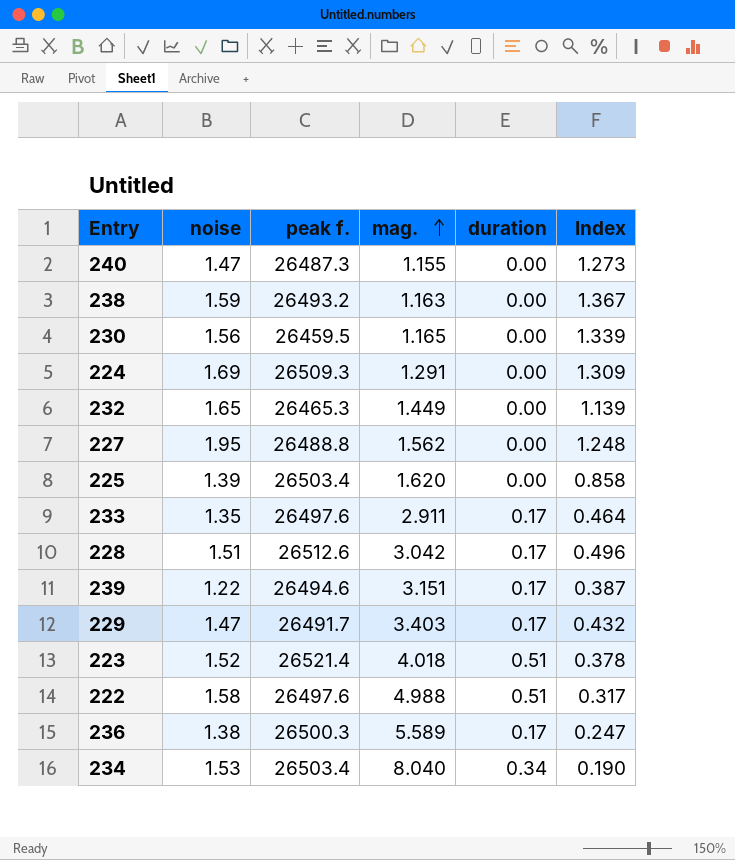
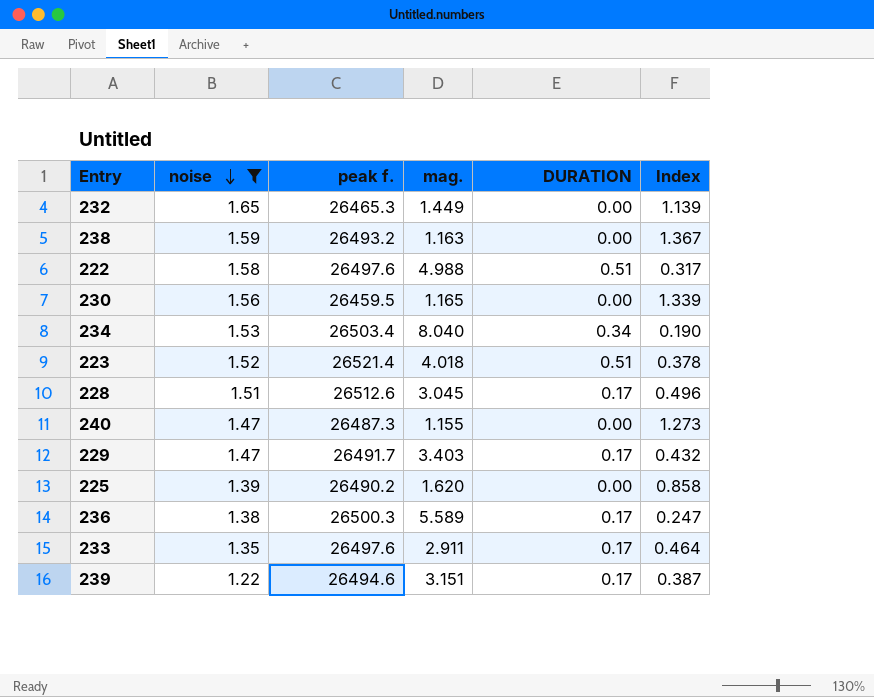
filter: none -> noise <= 1.65
row order: mag. ascending -> noise descending
column name: duration -> DURATION
228 | mag.: 3.042 -> 3.045
225 | peak f.: 26503.4 -> 26490.2

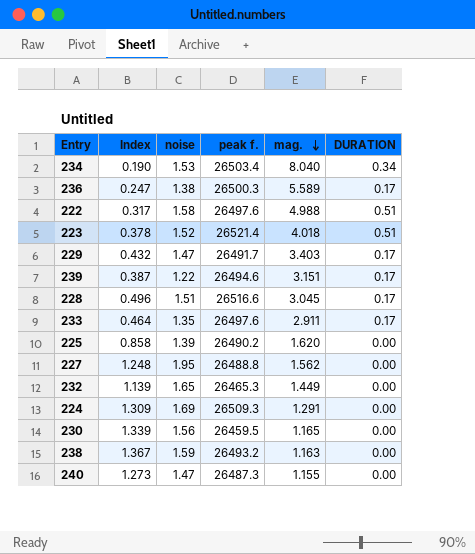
filter: noise <= 1.65 -> none
row order: noise descending -> mag. descending
column Index | position: 6 -> 2
228 | peak f.: 26512.6 -> 26516.6

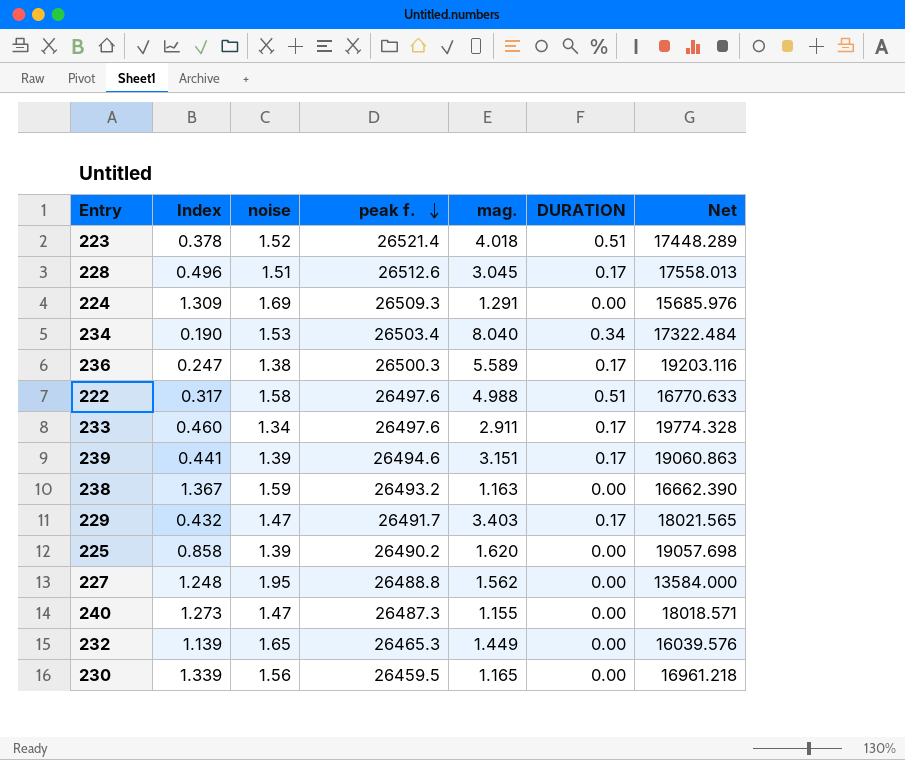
row order: mag. descending -> peak f. descending
column Net | formula: none -> [peak f.] / [noise]
228 | peak f.: 26516.6 -> 26512.6
233 | Index: 0.464 -> 0.460
233 | noise: 1.35 -> 1.34
239 | Index: 0.387 -> 0.441
239 | noise: 1.22 -> 1.39

